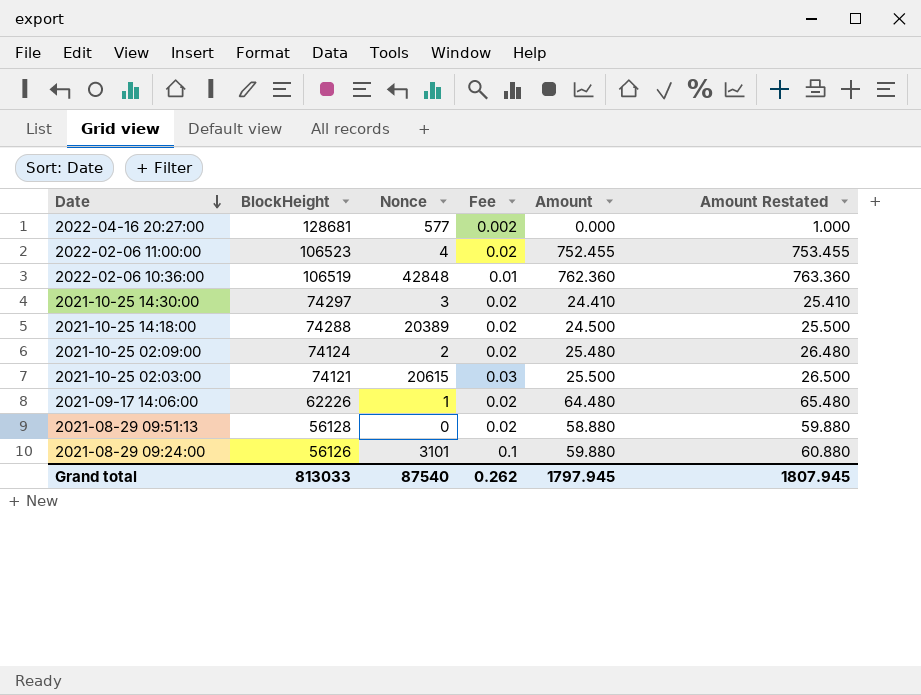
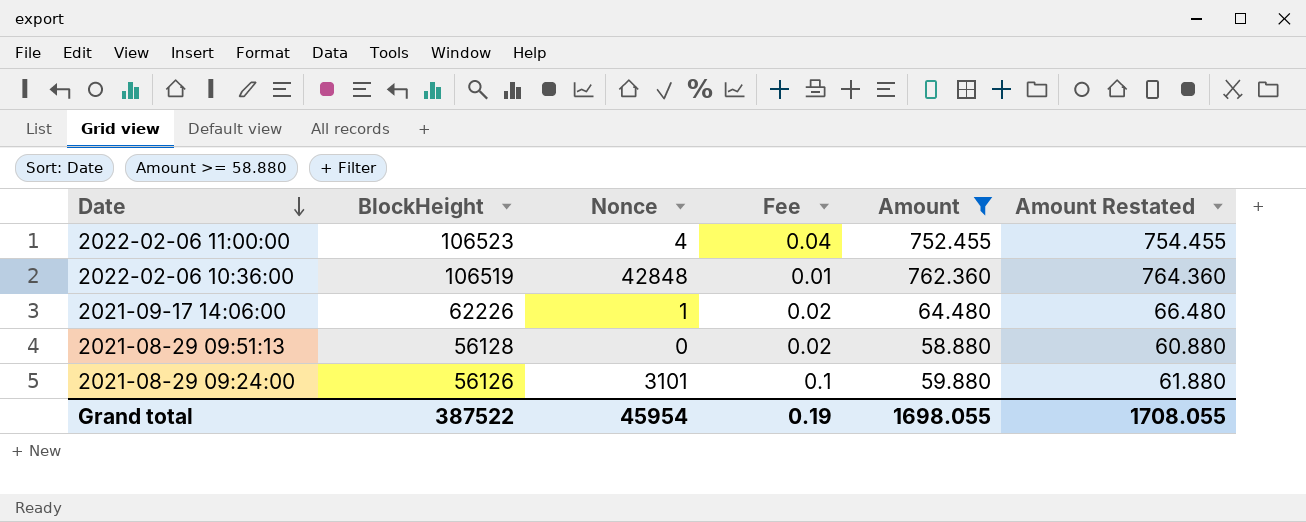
filter: none -> Amount >= 58.880
column Amount Restated | formula: [Amount] + 1 -> [Amount] + 2
2022-02-06 11:00:00 | Fee: 0.02 -> 0.04
Grand total | BlockHeight: 813033 -> 387522
Grand total | Nonce: 87540 -> 45954
Grand total | Fee: 0.262 -> 0.19
Grand total | Amount: 1797.945 -> 1698.055
Grand total | Amount Restated: 1807.945 -> 1708.055

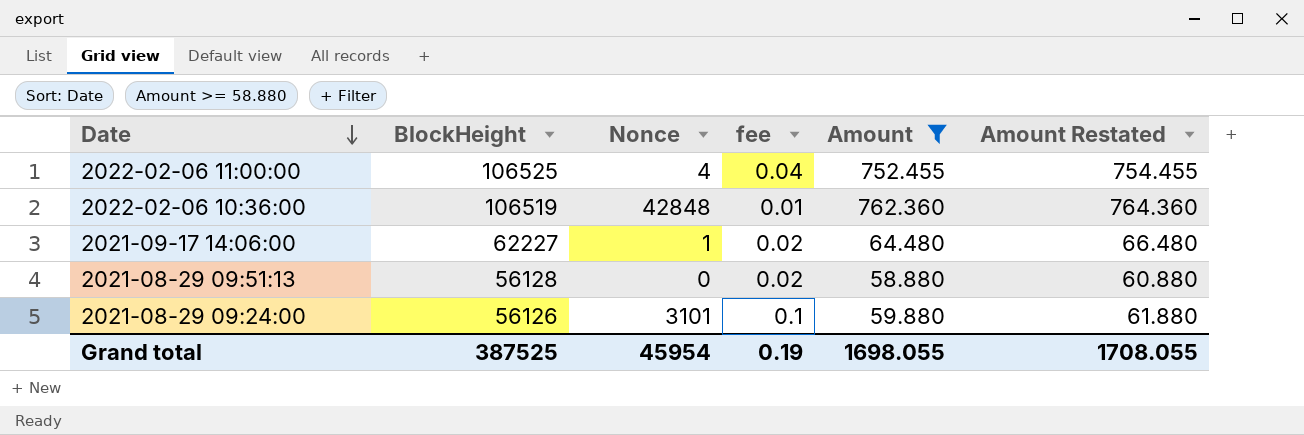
column name: Fee -> fee
2022-02-06 11:00:00 | BlockHeight: 106523 -> 106525
2021-09-17 14:06:00 | BlockHeight: 62226 -> 62227
Grand total | BlockHeight: 387522 -> 387525

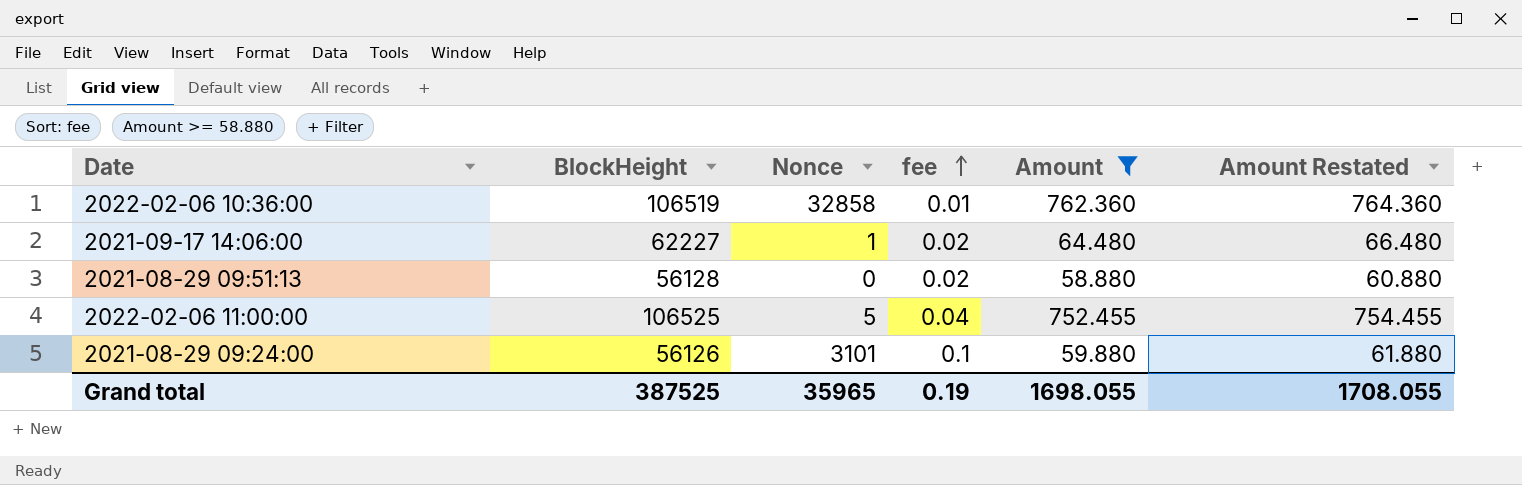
row order: Date descending -> fee ascending
2022-02-06 10:36:00 | Nonce: 42848 -> 32858
2022-02-06 11:00:00 | Nonce: 4 -> 5
Grand total | Nonce: 45954 -> 35965

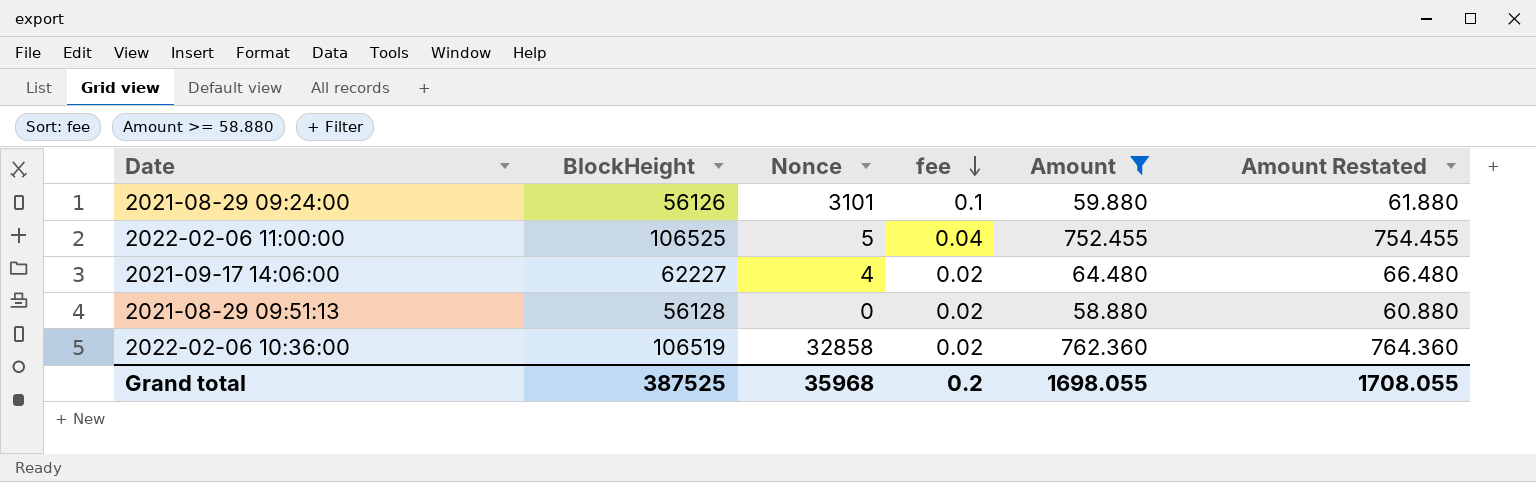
row order: fee ascending -> fee descending
2021-09-17 14:06:00 | Nonce: 1 -> 4
2022-02-06 10:36:00 | fee: 0.01 -> 0.02
Grand total | Nonce: 35965 -> 35968
Grand total | fee: 0.19 -> 0.2

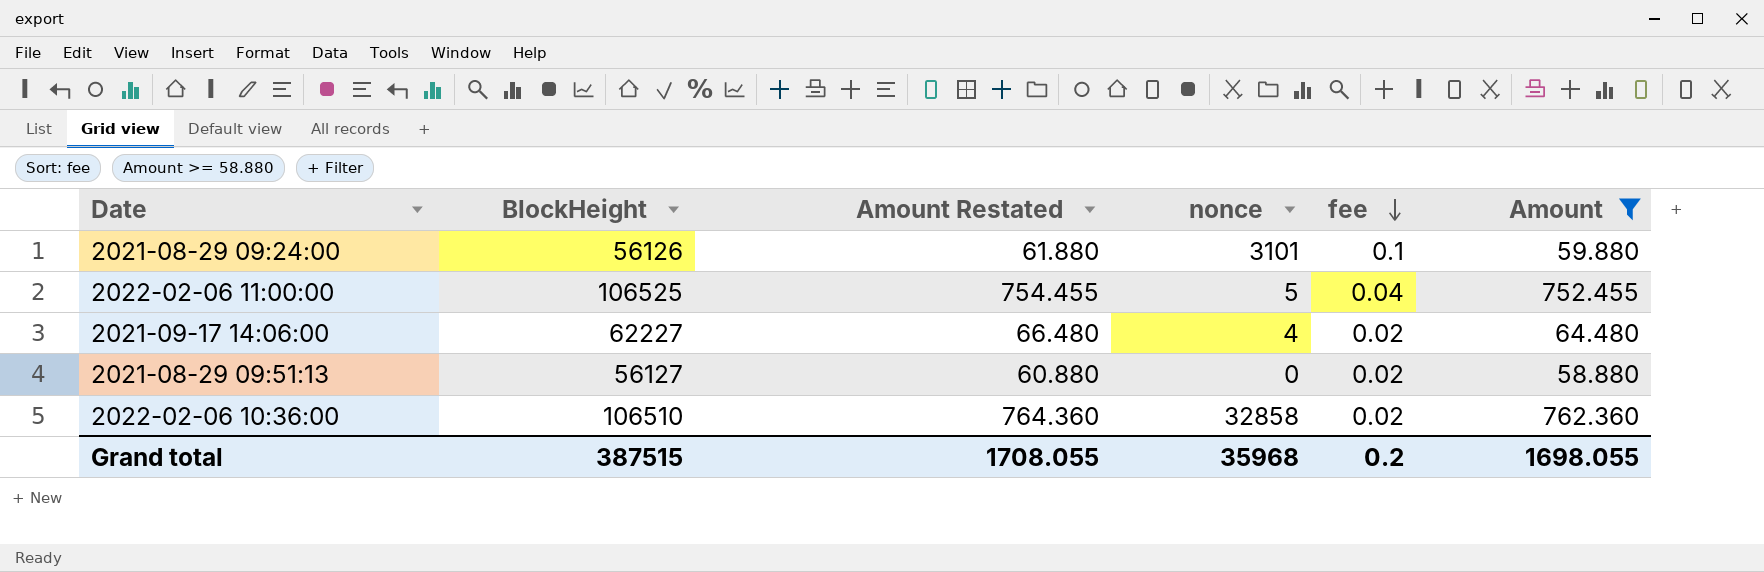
column Amount Restated | position: 6 -> 3
column name: Nonce -> nonce
2021-08-29 09:51:13 | BlockHeight: 56128 -> 56127
2022-02-06 10:36:00 | BlockHeight: 106519 -> 106510
Grand total | BlockHeight: 387525 -> 387515

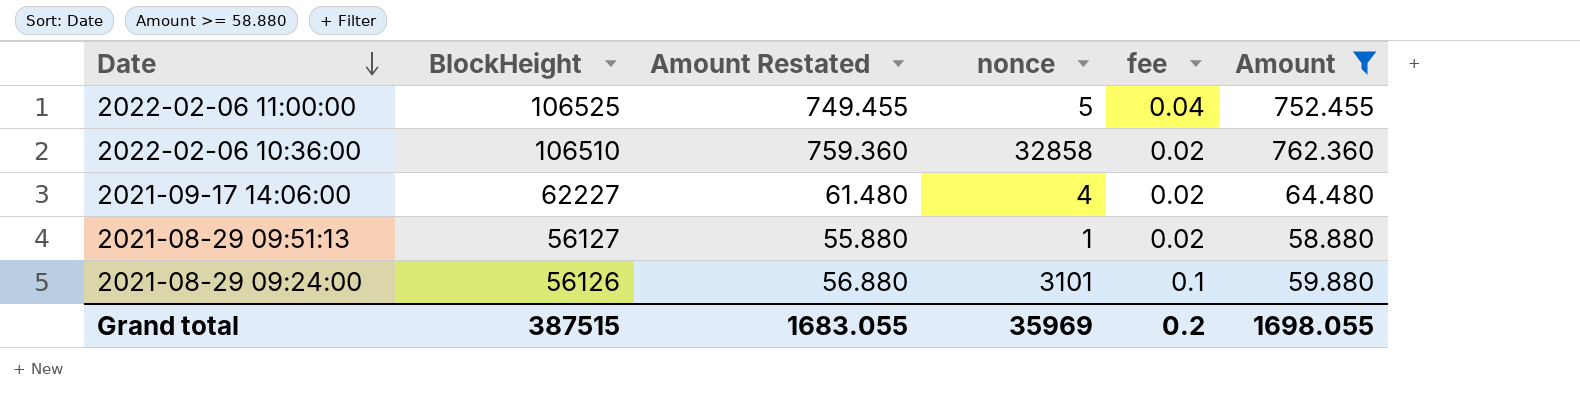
row order: fee descending -> Date descending
column Amount Restated | formula: [Amount] + 2 -> [Amount] - 3
2021-08-29 09:51:13 | nonce: 0 -> 1
Grand total | Amount Restated: 1708.055 -> 1683.055
Grand total | nonce: 35968 -> 35969

